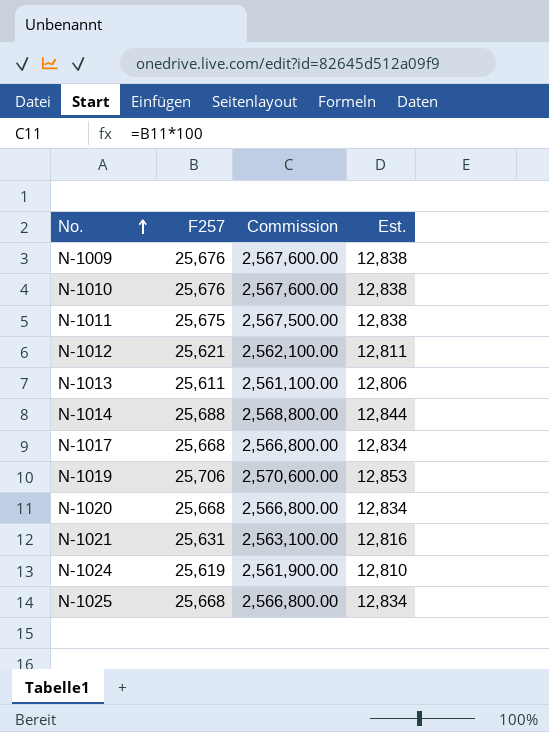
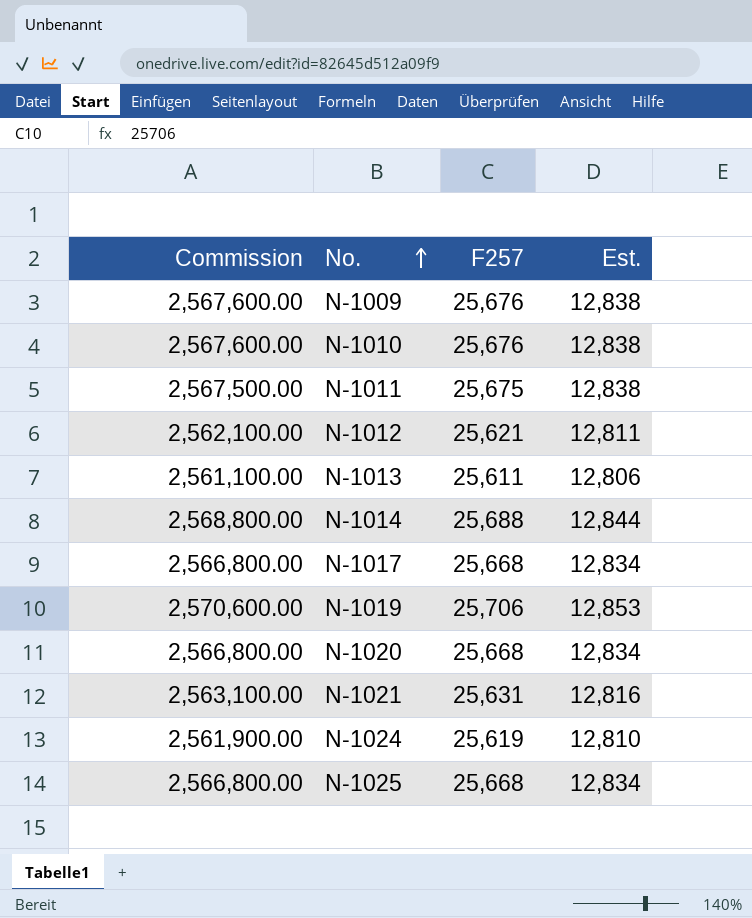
column Commission | position: 3 -> 1

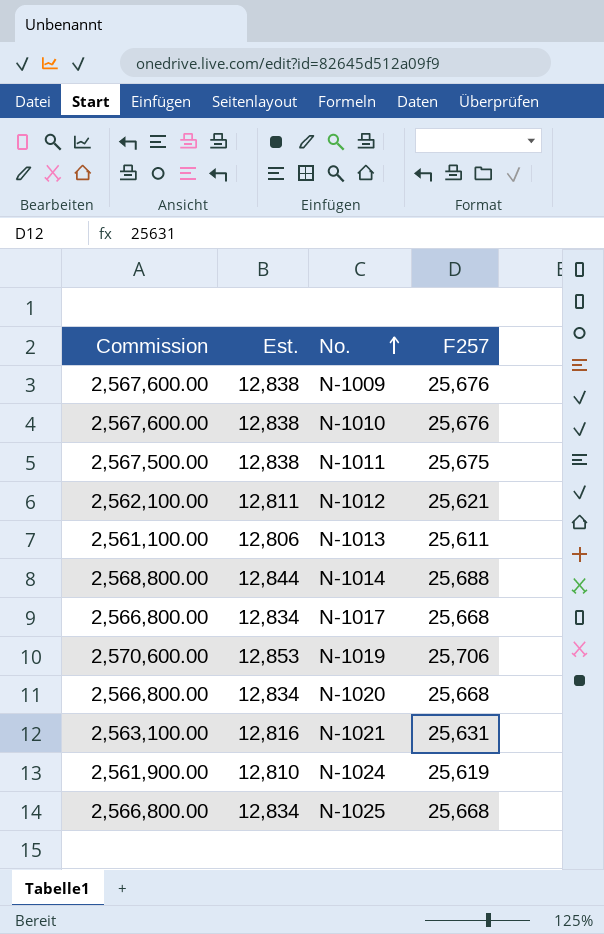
column Est. | position: 4 -> 2

